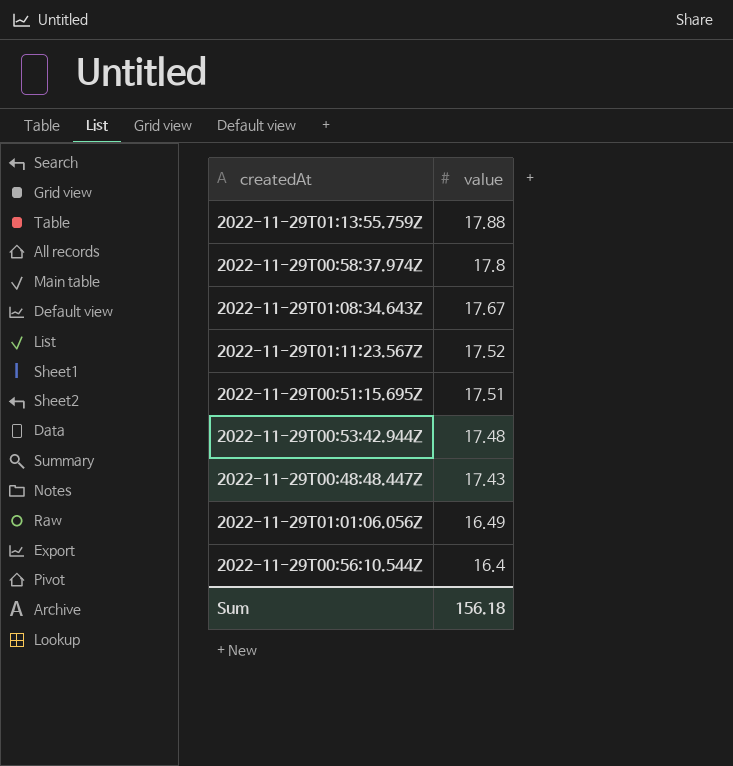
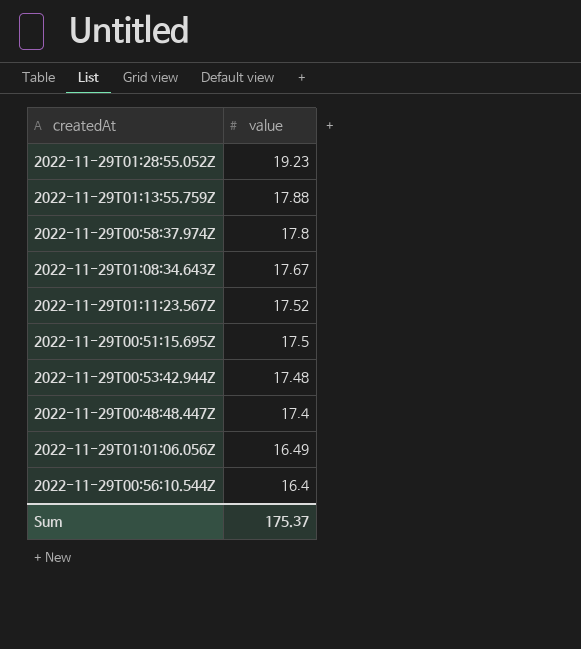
row 2022-11-29T01:28:55.052Z: none -> 19.23
2022-11-29T00:51:15.695Z | value: 17.51 -> 17.5
2022-11-29T00:48:48.447Z | value: 17.43 -> 17.4
Sum | value: 156.18 -> 175.37

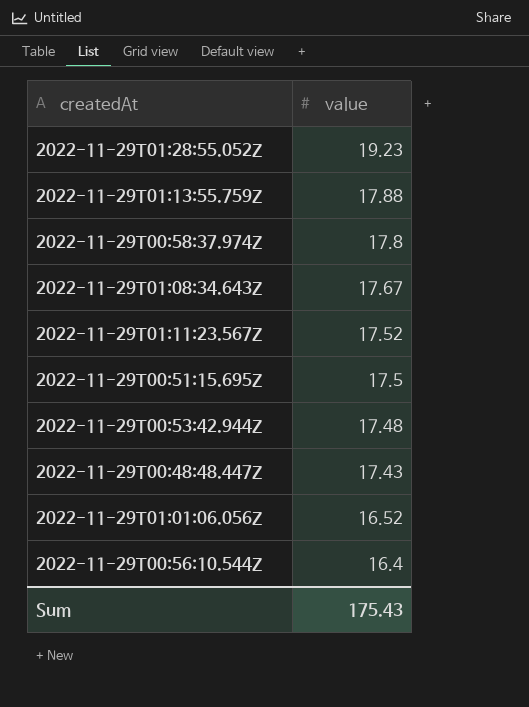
2022-11-29T00:48:48.447Z | value: 17.4 -> 17.43
2022-11-29T01:01:06.056Z | value: 16.49 -> 16.52
Sum | value: 175.37 -> 175.43

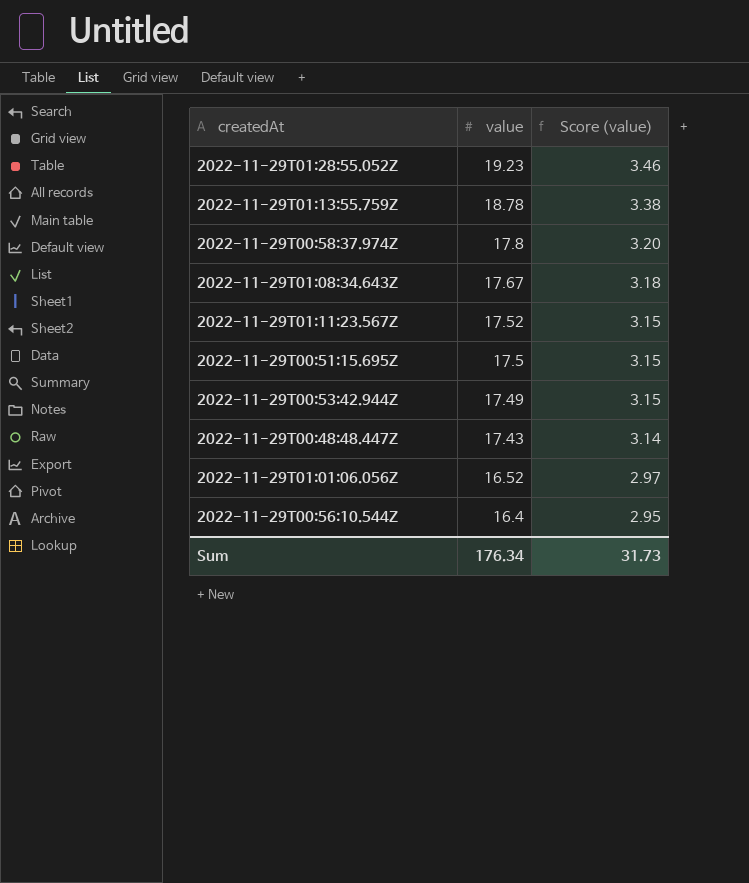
column Score (value) | formula: none -> [value] * 0.18
2022-11-29T01:13:55.759Z | value: 17.88 -> 18.78
2022-11-29T00:53:42.944Z | value: 17.48 -> 17.49
Sum | value: 175.43 -> 176.34

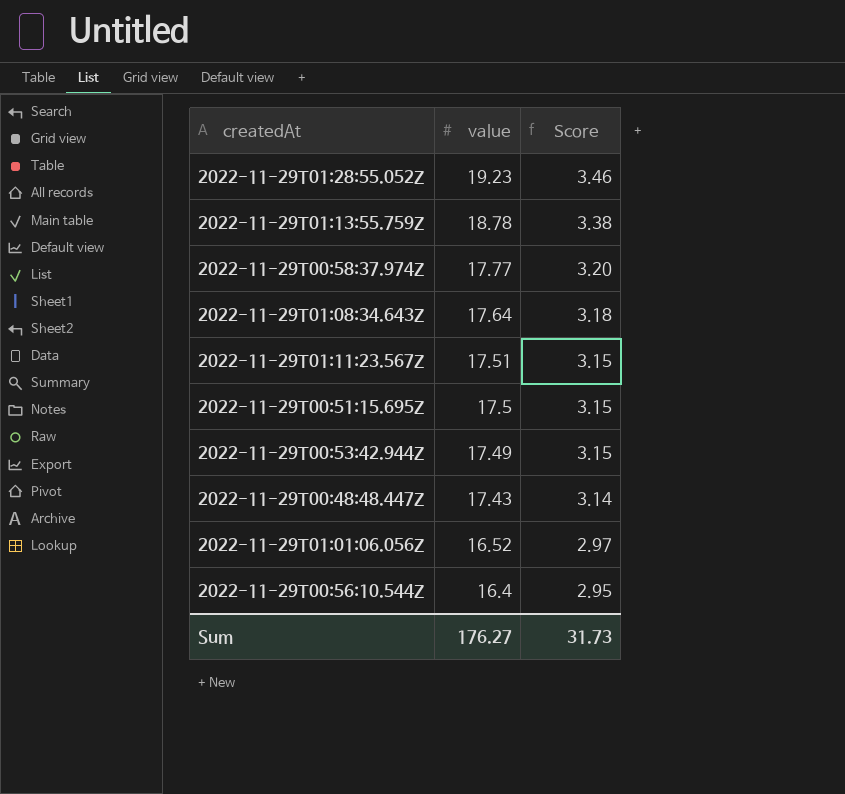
column name: Score (value) -> Score
2022-11-29T00:58:37.974Z | value: 17.8 -> 17.77
2022-11-29T01:08:34.643Z | value: 17.67 -> 17.64
2022-11-29T01:11:23.567Z | value: 17.52 -> 17.51
Sum | value: 176.34 -> 176.27

